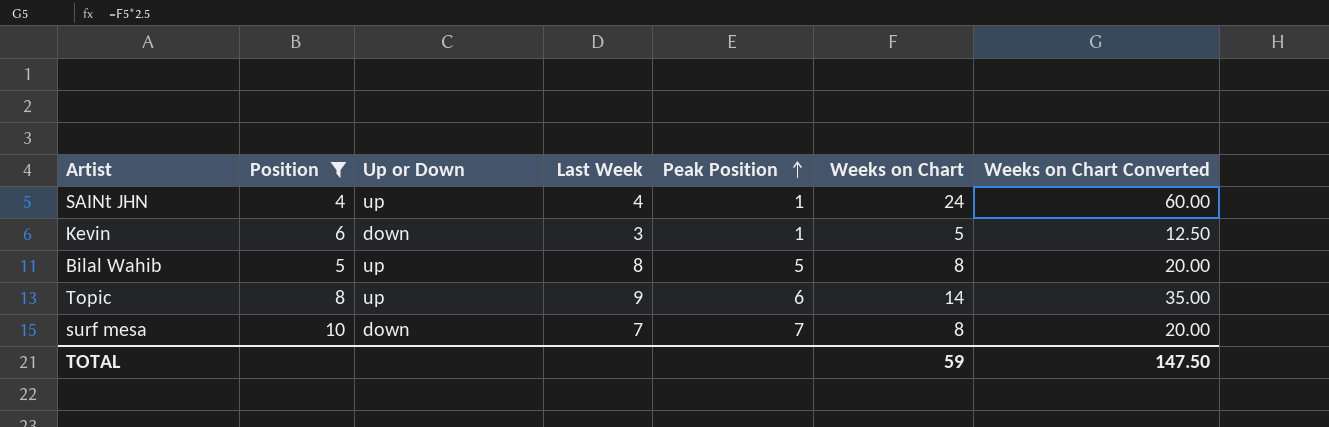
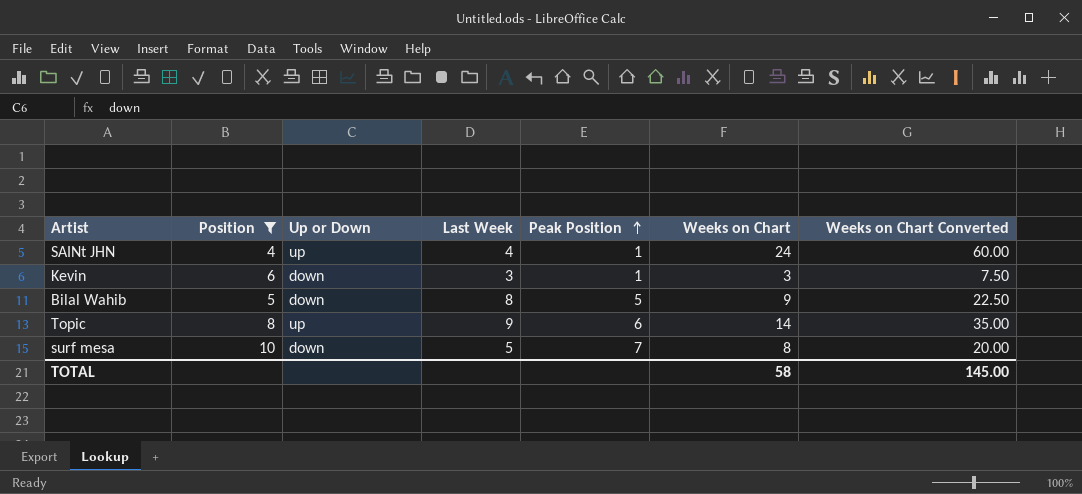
Kevin | Weeks on Chart: 5 -> 3
Kevin | Weeks on Chart Converted: 12.50 -> 7.50
Bilal Wahib | Up or Down: up -> down
Bilal Wahib | Weeks on Chart: 8 -> 9
Bilal Wahib | Weeks on Chart Converted: 20.00 -> 22.50
surf mesa | Last Week: 7 -> 5
TOTAL | Weeks on Chart: 59 -> 58
TOTAL | Weeks on Chart Converted: 147.50 -> 145.00

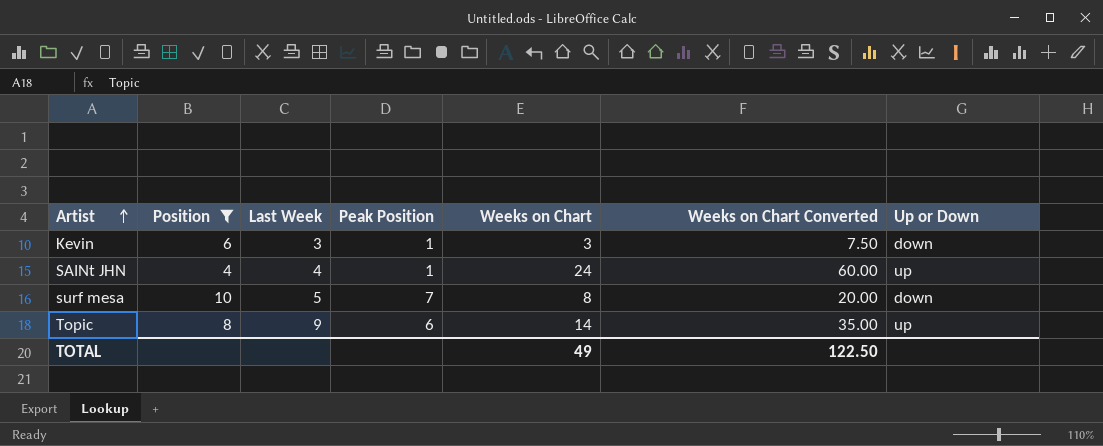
row order: Peak Position ascending -> Artist ascending
column Up or Down | position: 3 -> 7
row Bilal Wahib: 5 | down | 8 | 5 | 9 | 22.50 -> none
TOTAL | Weeks on Chart: 58 -> 49
TOTAL | Weeks on Chart Converted: 145.00 -> 122.50

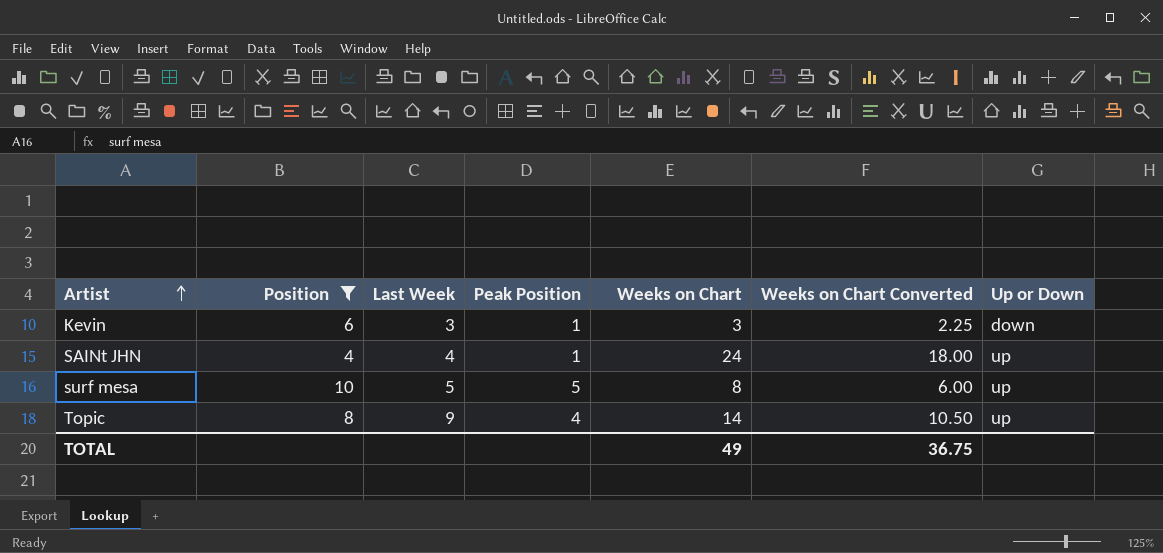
column Weeks on Chart Converted | formula: [Weeks on Chart] * 2.5 -> [Weeks on Chart] * 0.75
surf mesa | Peak Position: 7 -> 5
surf mesa | Up or Down: down -> up
Topic | Peak Position: 6 -> 4
TOTAL | Weeks on Chart Converted: 122.50 -> 36.75

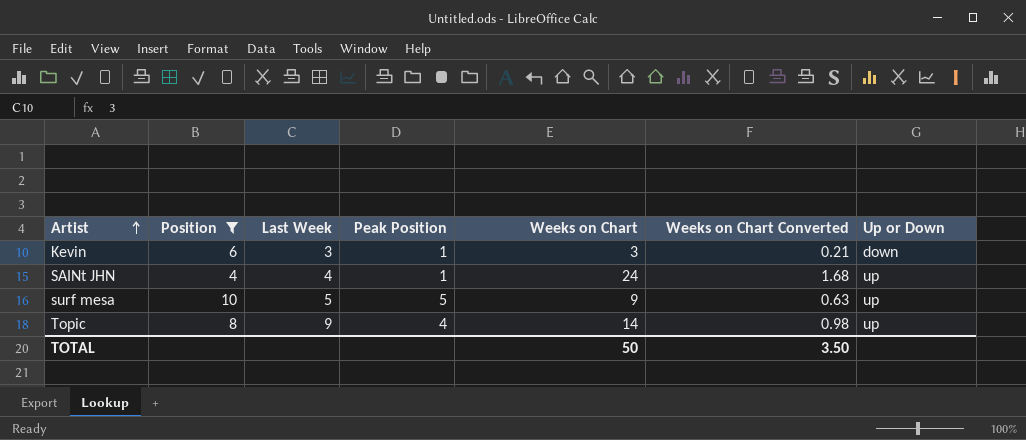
column Weeks on Chart Converted | formula: [Weeks on Chart] * 0.75 -> [Weeks on Chart] * 0.07
surf mesa | Weeks on Chart: 8 -> 9
TOTAL | Weeks on Chart: 49 -> 50
TOTAL | Weeks on Chart Converted: 36.75 -> 3.50

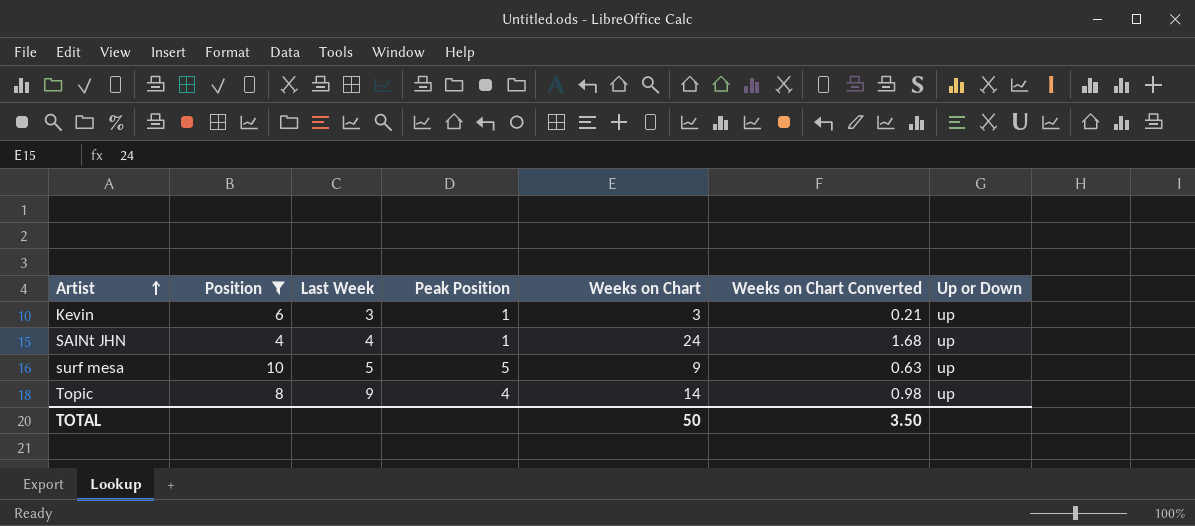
Kevin | Up or Down: down -> up

